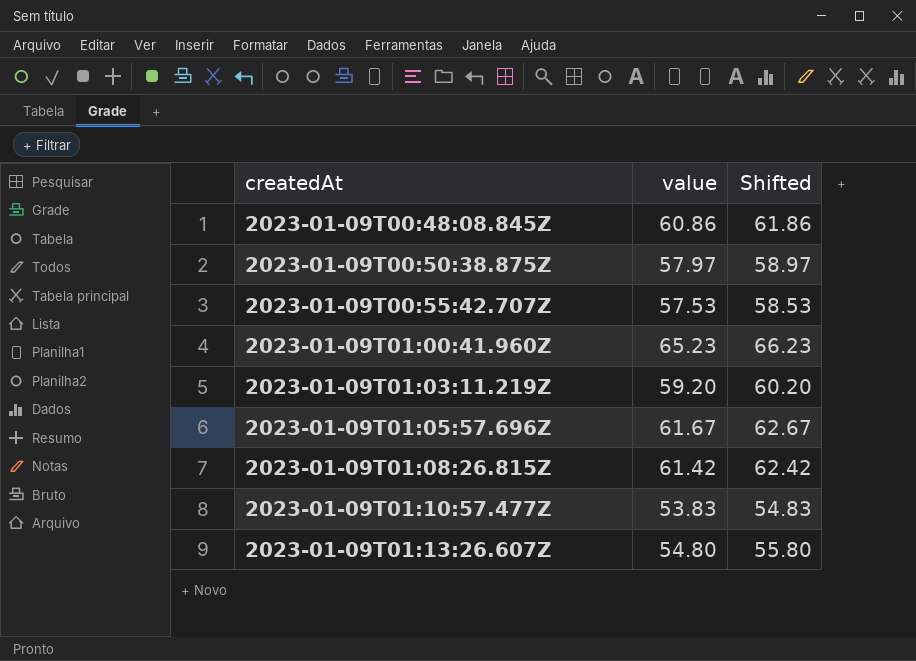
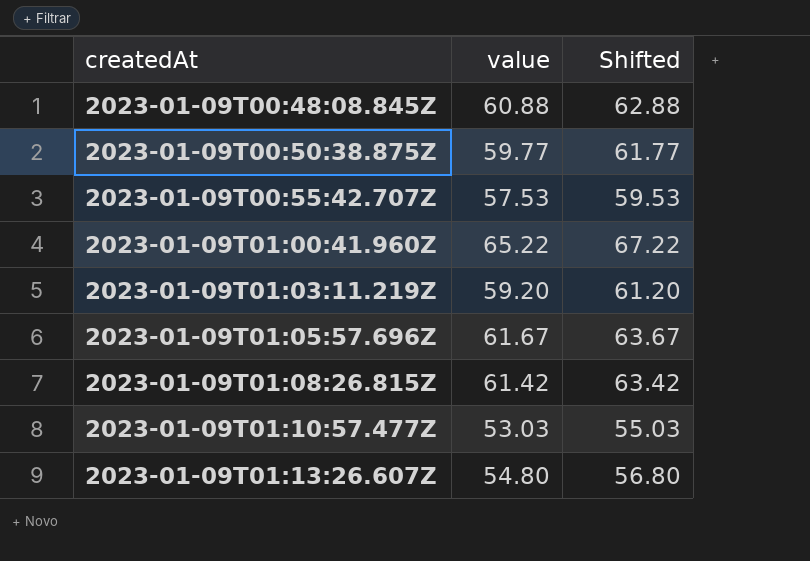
column Shifted | formula: [value] + 1 -> [value] + 2
2023-01-09T00:48:08.845Z | value: 60.86 -> 60.88
2023-01-09T00:50:38.875Z | value: 57.97 -> 59.77
2023-01-09T01:00:41.960Z | value: 65.23 -> 65.22
2023-01-09T01:10:57.477Z | value: 53.83 -> 53.03

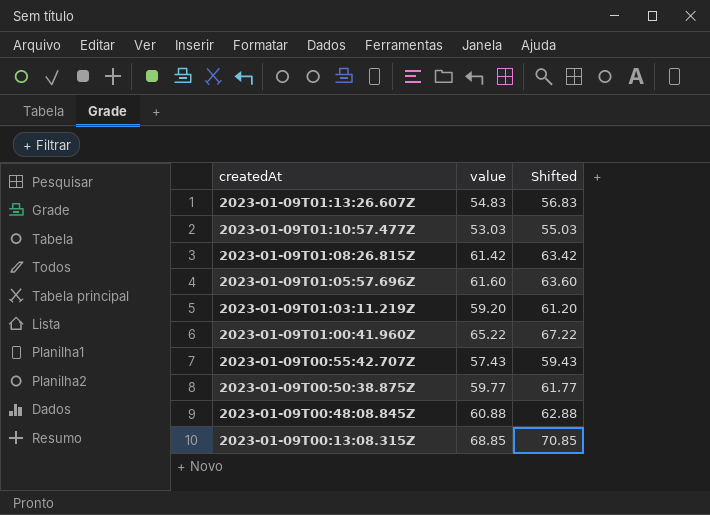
row order: createdAt ascending -> createdAt descending
2023-01-09T01:13:26.607Z | value: 54.80 -> 54.83
2023-01-09T01:13:26.607Z | Shifted: 56.80 -> 56.83
2023-01-09T01:05:57.696Z | value: 61.67 -> 61.60
2023-01-09T01:05:57.696Z | Shifted: 63.67 -> 63.60
2023-01-09T00:55:42.707Z | value: 57.53 -> 57.43
2023-01-09T00:55:42.707Z | Shifted: 59.53 -> 59.43
row 2023-01-09T00:13:08.315Z: none -> 68.85 | 70.85

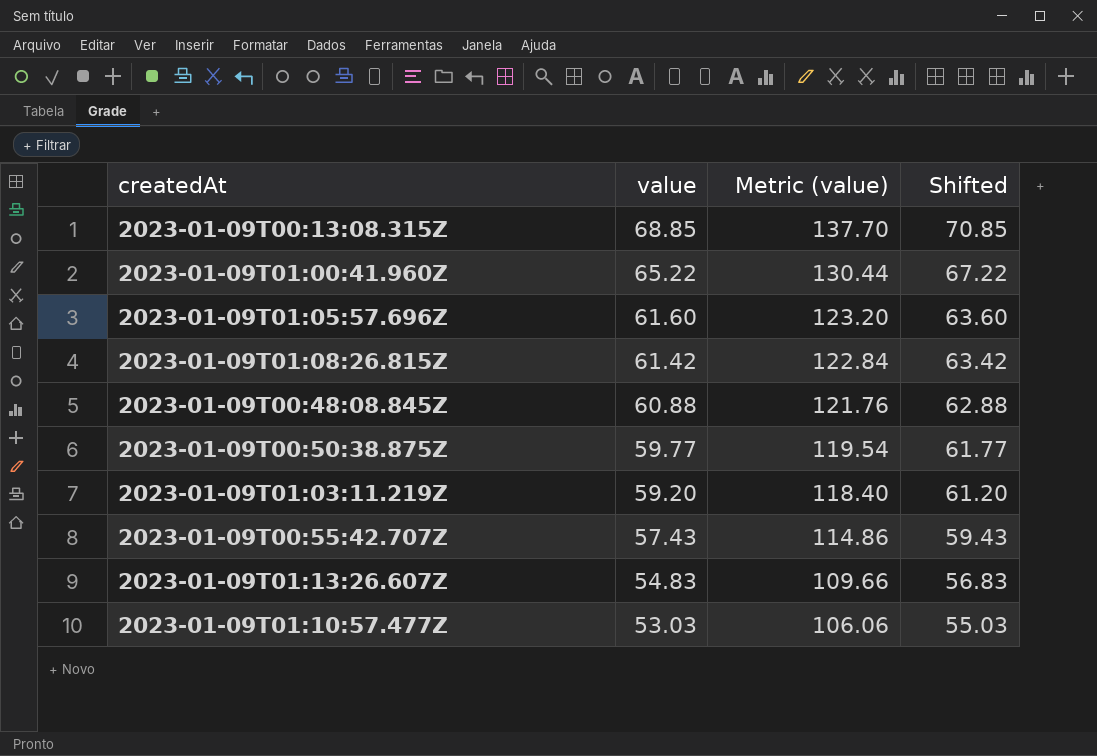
row order: createdAt descending -> value descending
column Metric (value) | formula: none -> [value] * 2

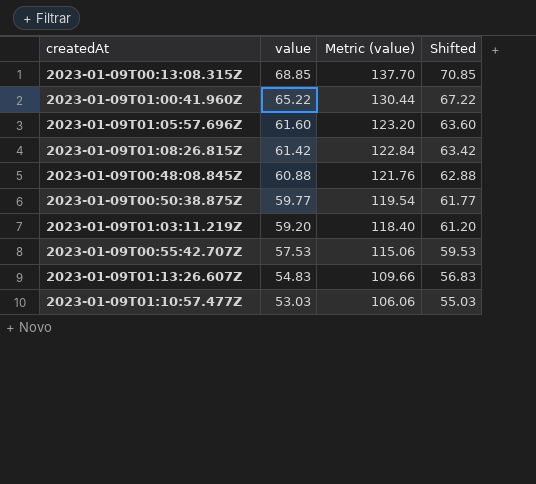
2023-01-09T00:55:42.707Z | value: 57.43 -> 57.53
2023-01-09T00:55:42.707Z | Metric (value): 114.86 -> 115.06
2023-01-09T00:55:42.707Z | Shifted: 59.43 -> 59.53

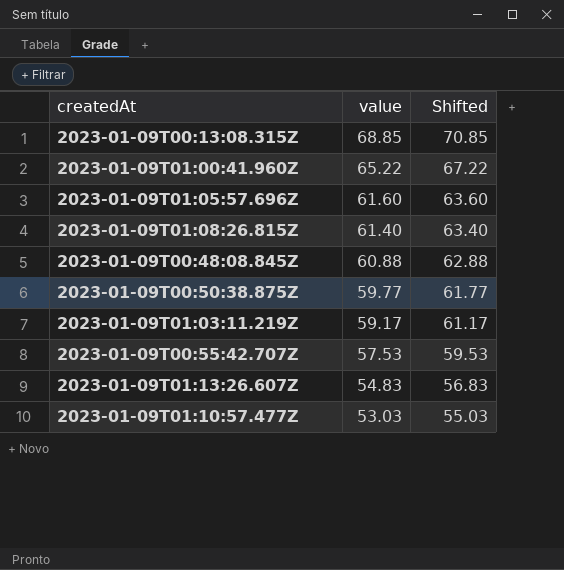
column Metric (value) | formula: [value] * 2 -> none
2023-01-09T01:08:26.815Z | value: 61.42 -> 61.40
2023-01-09T01:08:26.815Z | Shifted: 63.42 -> 63.40
2023-01-09T01:03:11.219Z | value: 59.20 -> 59.17
2023-01-09T01:03:11.219Z | Shifted: 61.20 -> 61.17

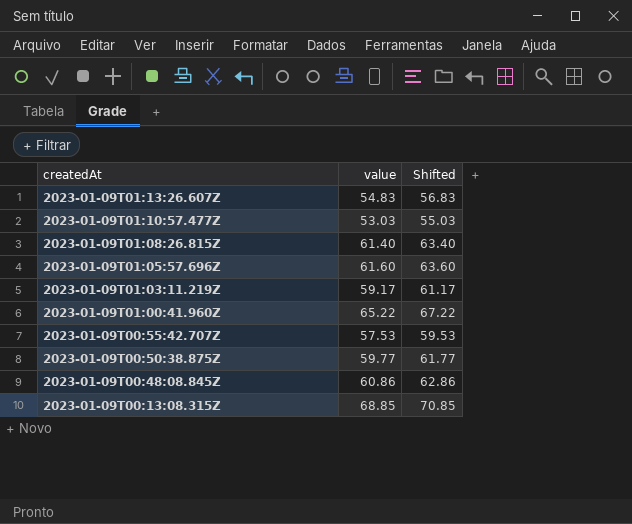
row order: value descending -> createdAt descending
2023-01-09T00:48:08.845Z | value: 60.88 -> 60.86
2023-01-09T00:48:08.845Z | Shifted: 62.88 -> 62.86

